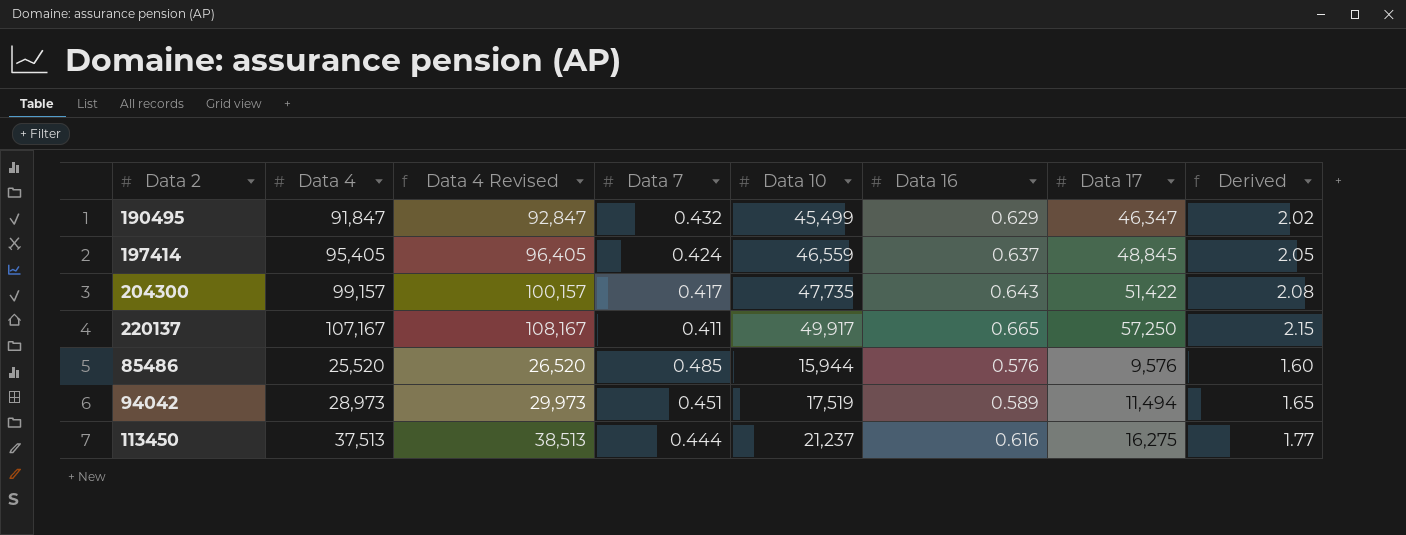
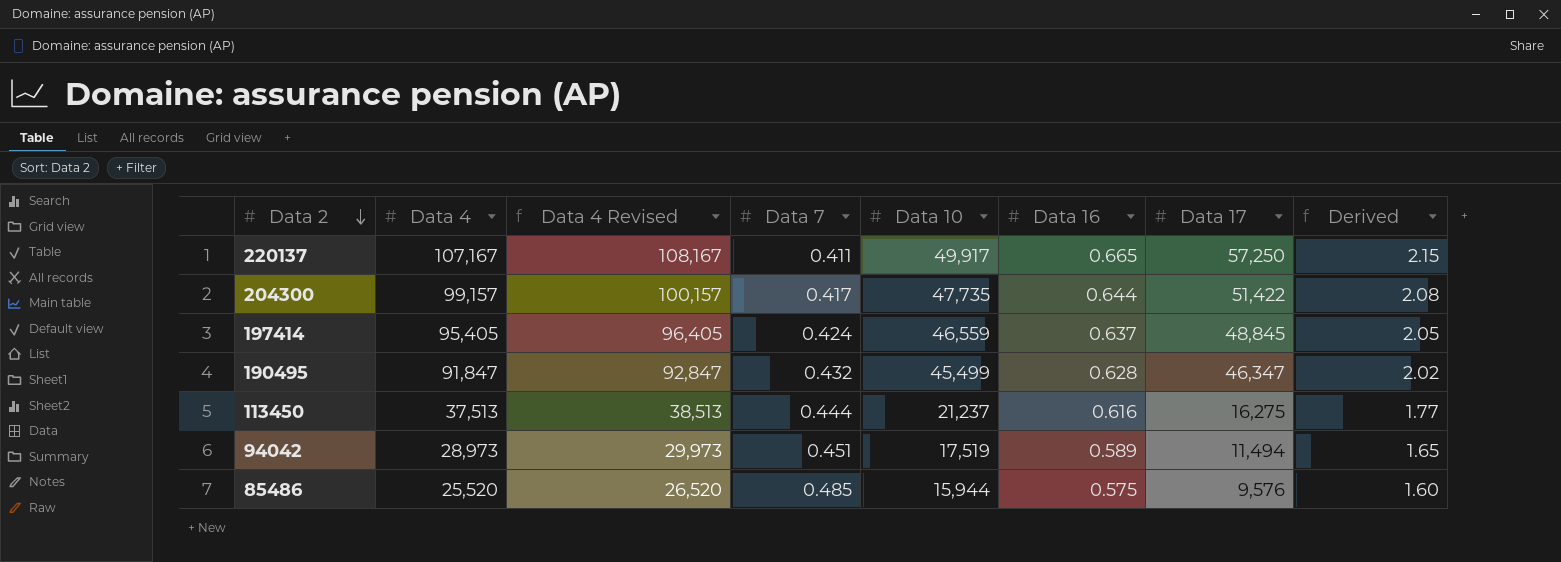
row order: none -> Data 2 descending
204300 | Data 16: 0.643 -> 0.644
190495 | Data 16: 0.629 -> 0.628
85486 | Data 16: 0.576 -> 0.575

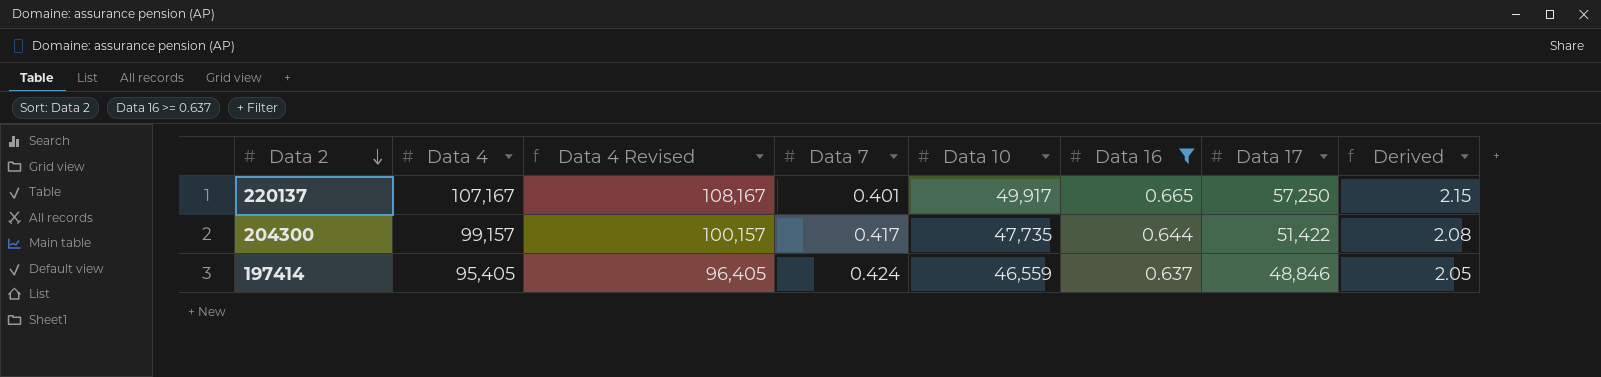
filter: none -> Data 16 >= 0.637
220137 | Data 7: 0.411 -> 0.401
197414 | Data 17: 48,845 -> 48,846

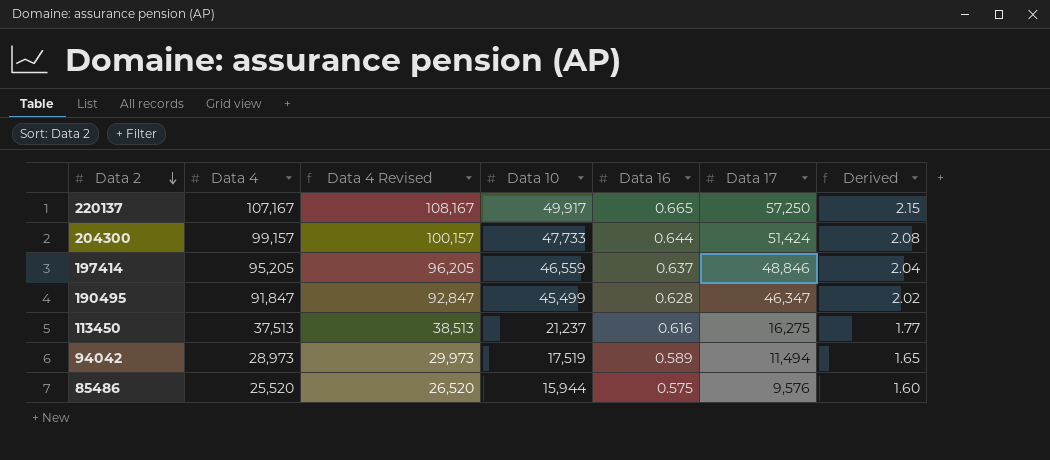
filter: Data 16 >= 0.637 -> none
column Data 7 | position: 4 -> none
204300 | Data 10: 47,735 -> 47,733
204300 | Data 17: 51,422 -> 51,424
197414 | Data 4: 95,405 -> 95,205
197414 | Data 4 Revised: 96,405 -> 96,205
197414 | Derived: 2.05 -> 2.04

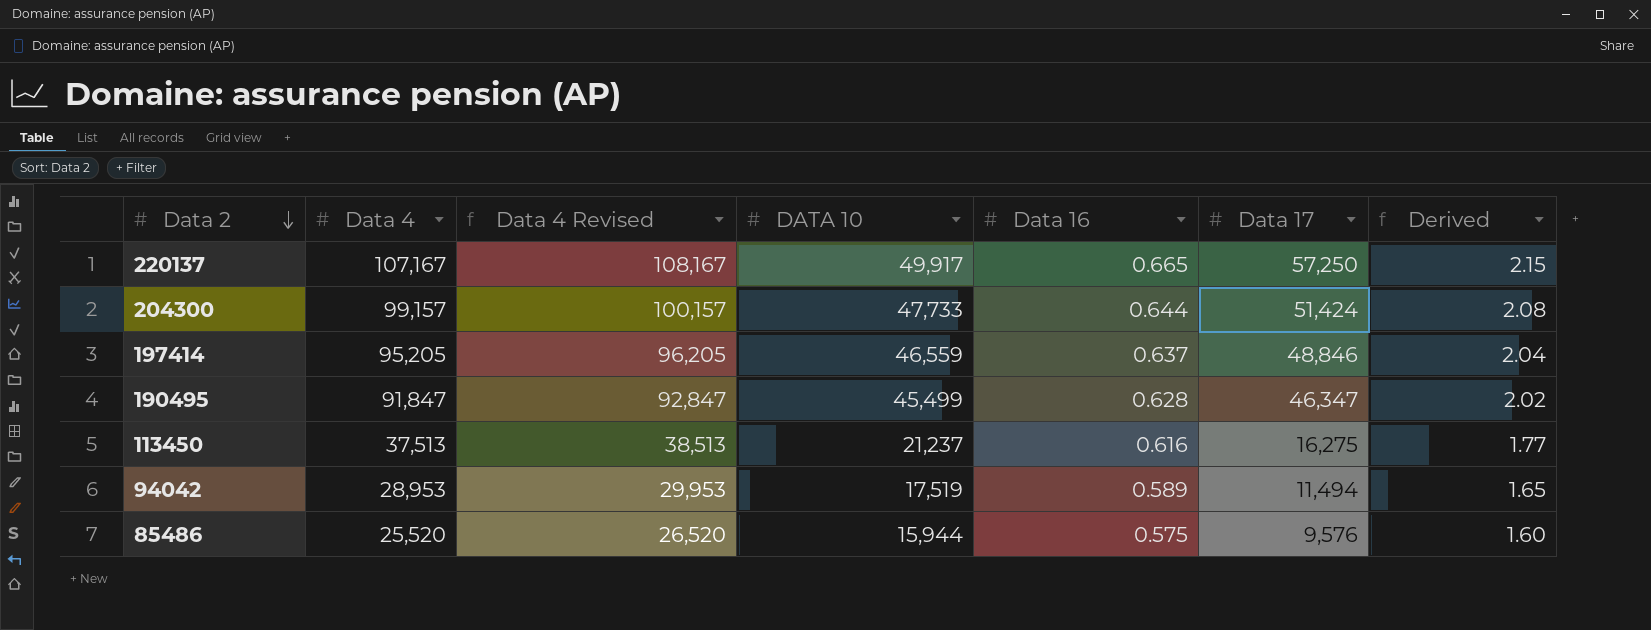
column name: Data 10 -> DATA 10
94042 | Data 4: 28,973 -> 28,953
94042 | Data 4 Revised: 29,973 -> 29,953

